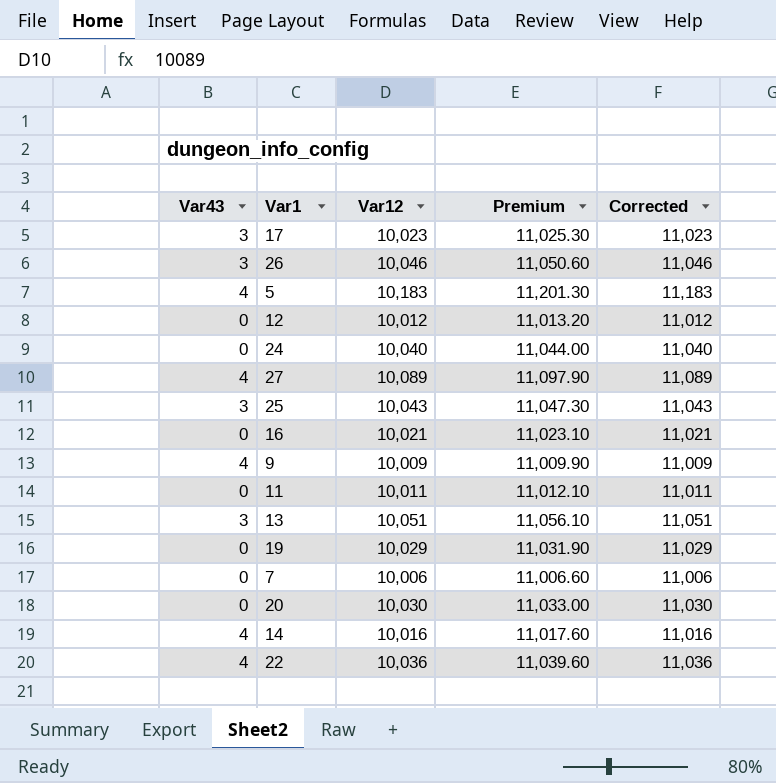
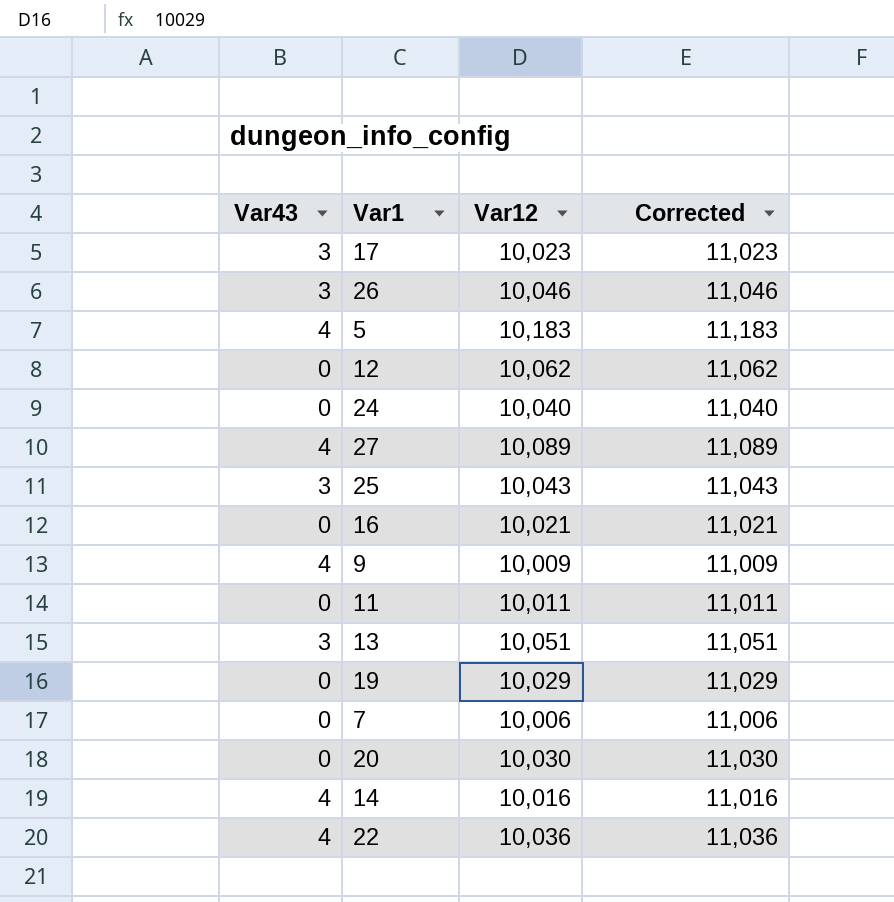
column Premium | formula: [Var12] * 1.1 -> none
12 | Var12: 10,012 -> 10,062
12 | Corrected: 11,012 -> 11,062

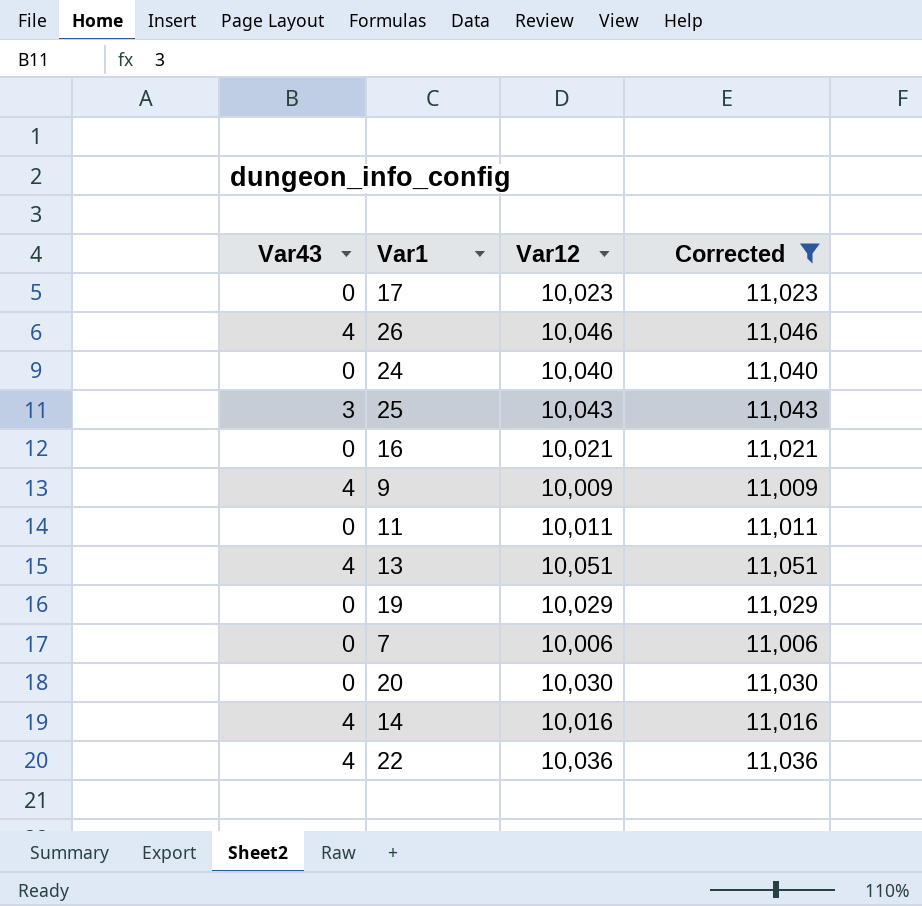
filter: none -> Corrected <= 11,051
17 | Var43: 3 -> 0
26 | Var43: 3 -> 4
13 | Var43: 3 -> 4

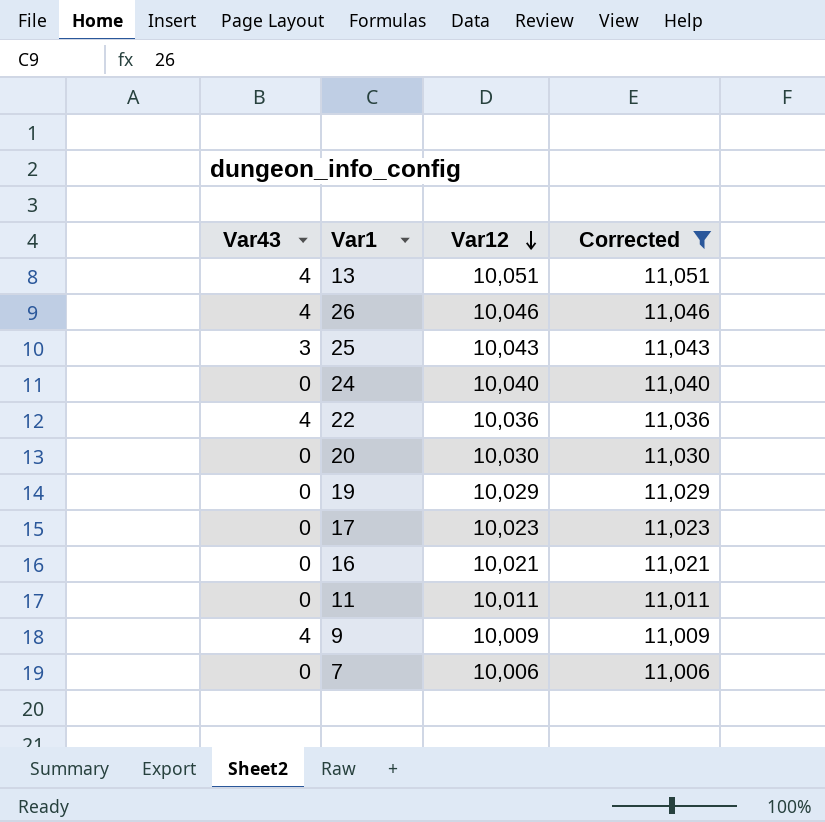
row order: none -> Var12 descending
row 14: 4 | 10,016 | 11,016 -> none

